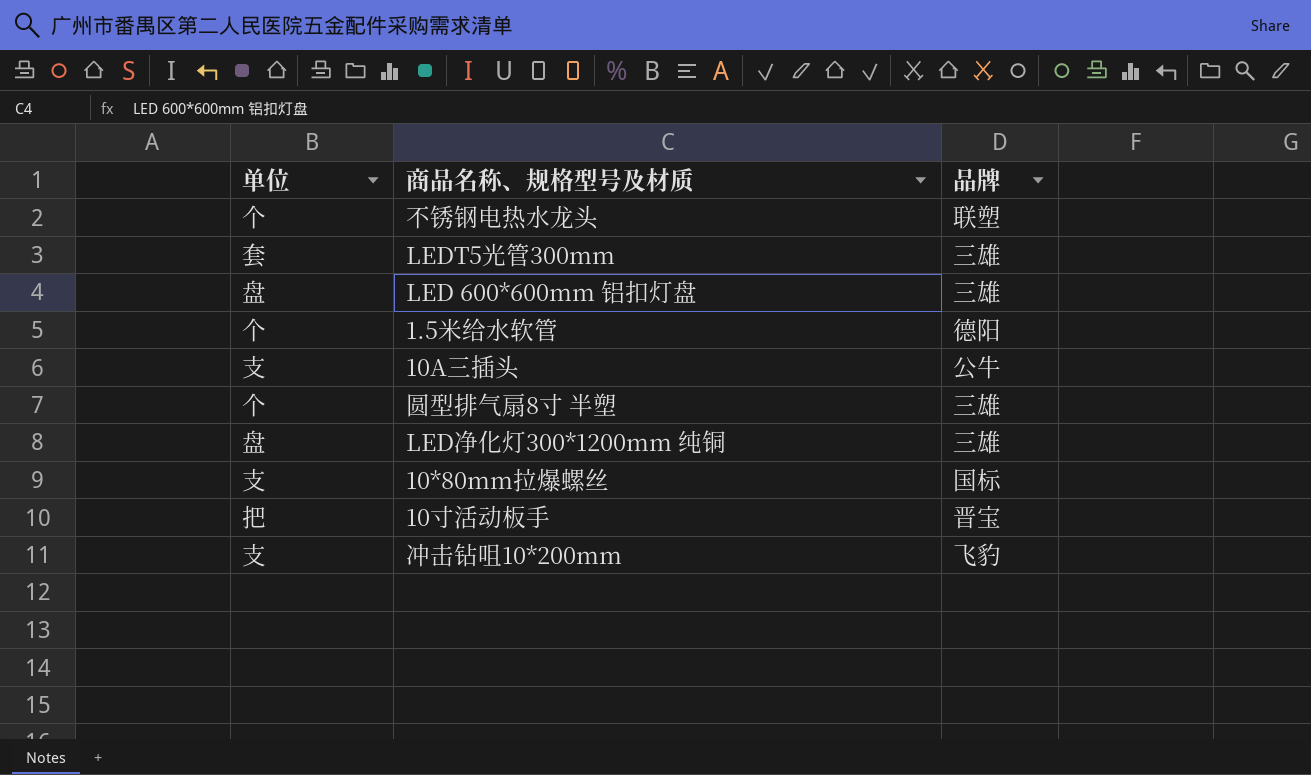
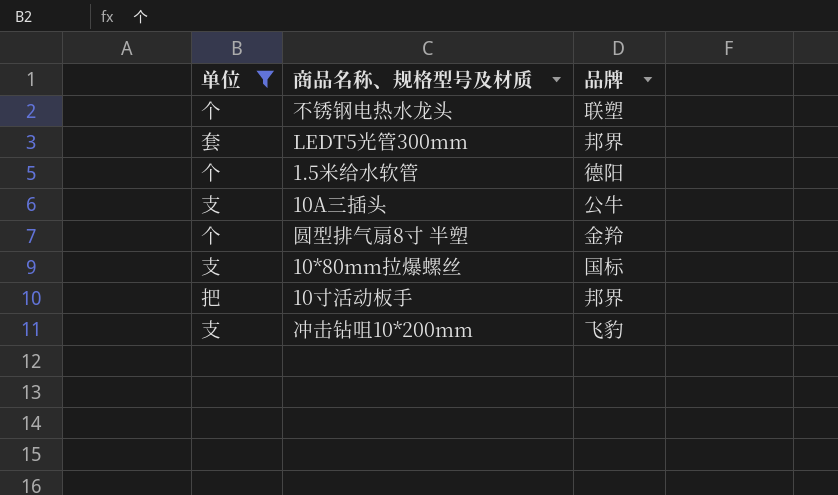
filter: none -> 单位 != 盘
LEDT5光管300mm | 品牌: 三雄 -> 邦界
圆型排气扇8寸 半塑 | 品牌: 三雄 -> 金羚
10寸活动板手 | 品牌: 晋宝 -> 邦界

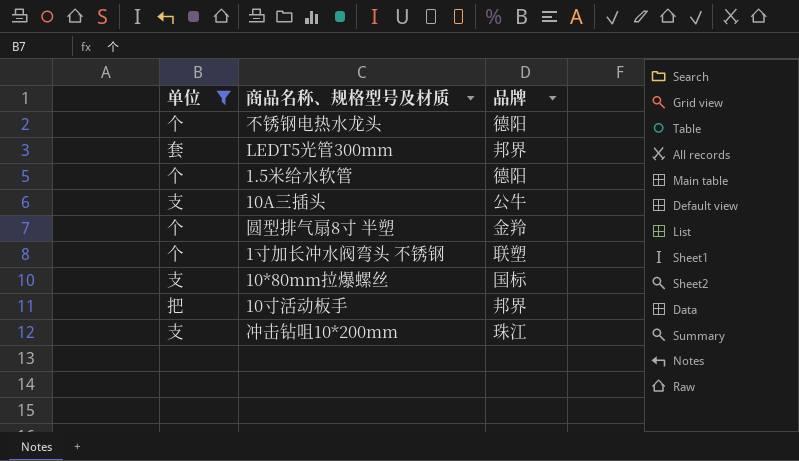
不锈钢电热水龙头 | 品牌: 联塑 -> 德阳
row 1寸加长冲水阀弯头 不锈钢: none -> 个 | 联塑
冲击钻咀10*200mm | 品牌: 飞豹 -> 珠江

